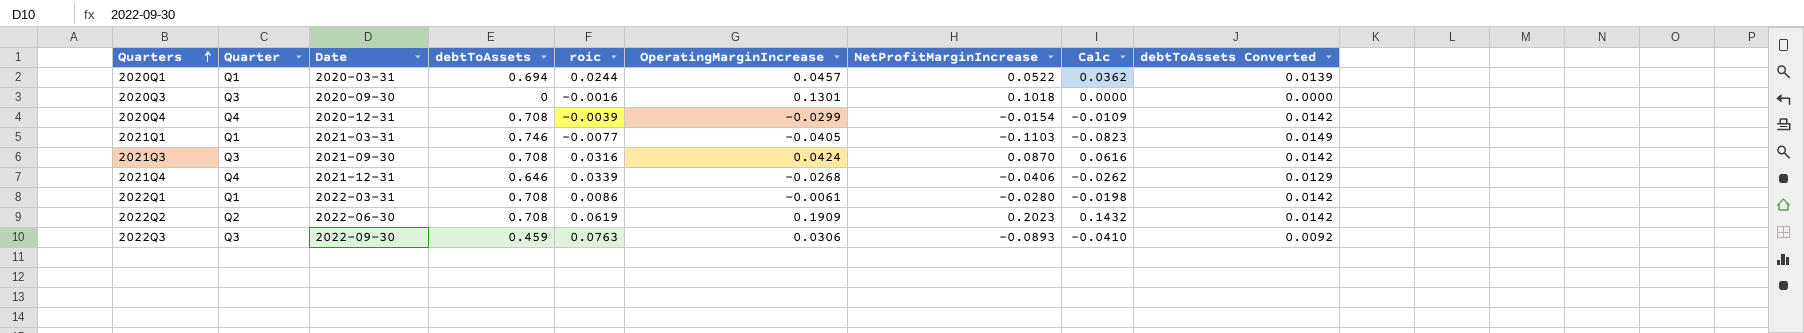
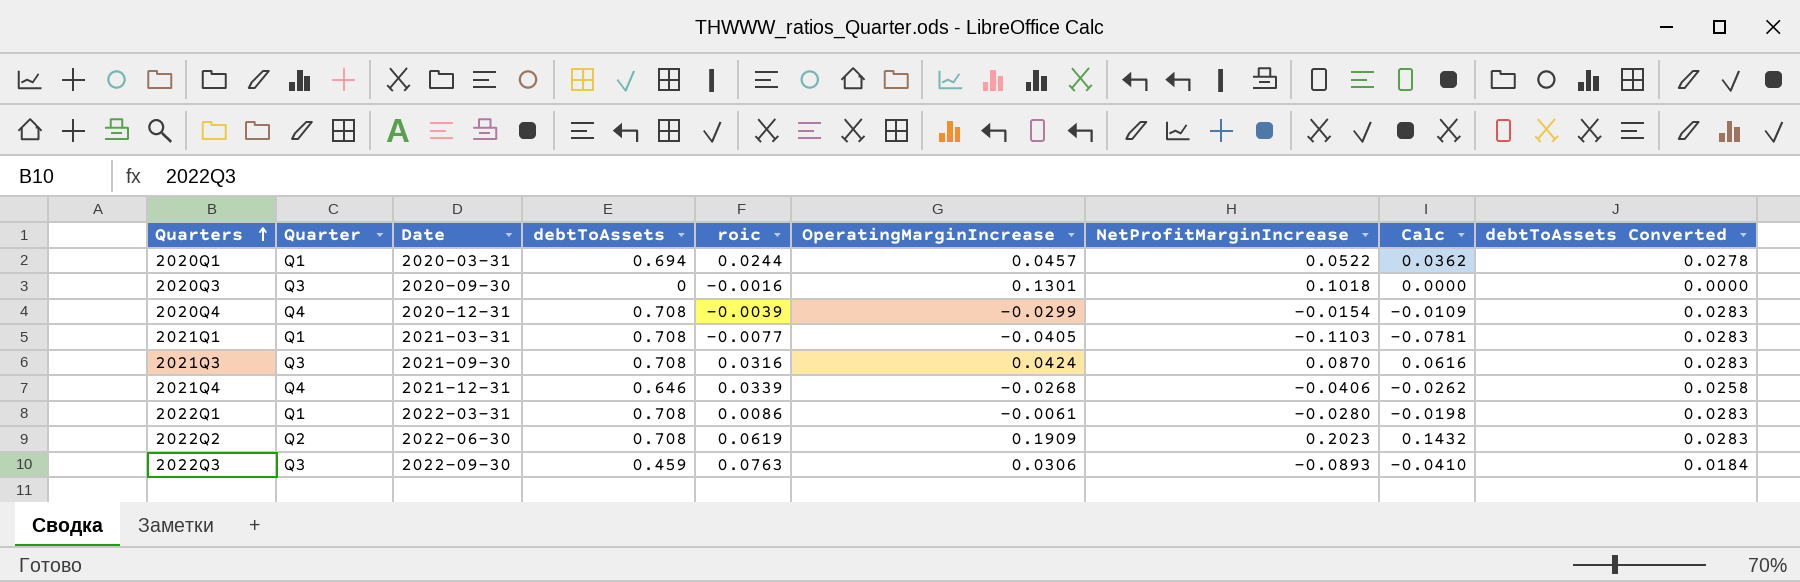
column debtToAssets Converted | formula: [debtToAssets] * 0.02 -> [debtToAssets] * 0.04
2021Q1 | debtToAssets: 0.746 -> 0.708
2021Q1 | Calc: -0.0823 -> -0.0781

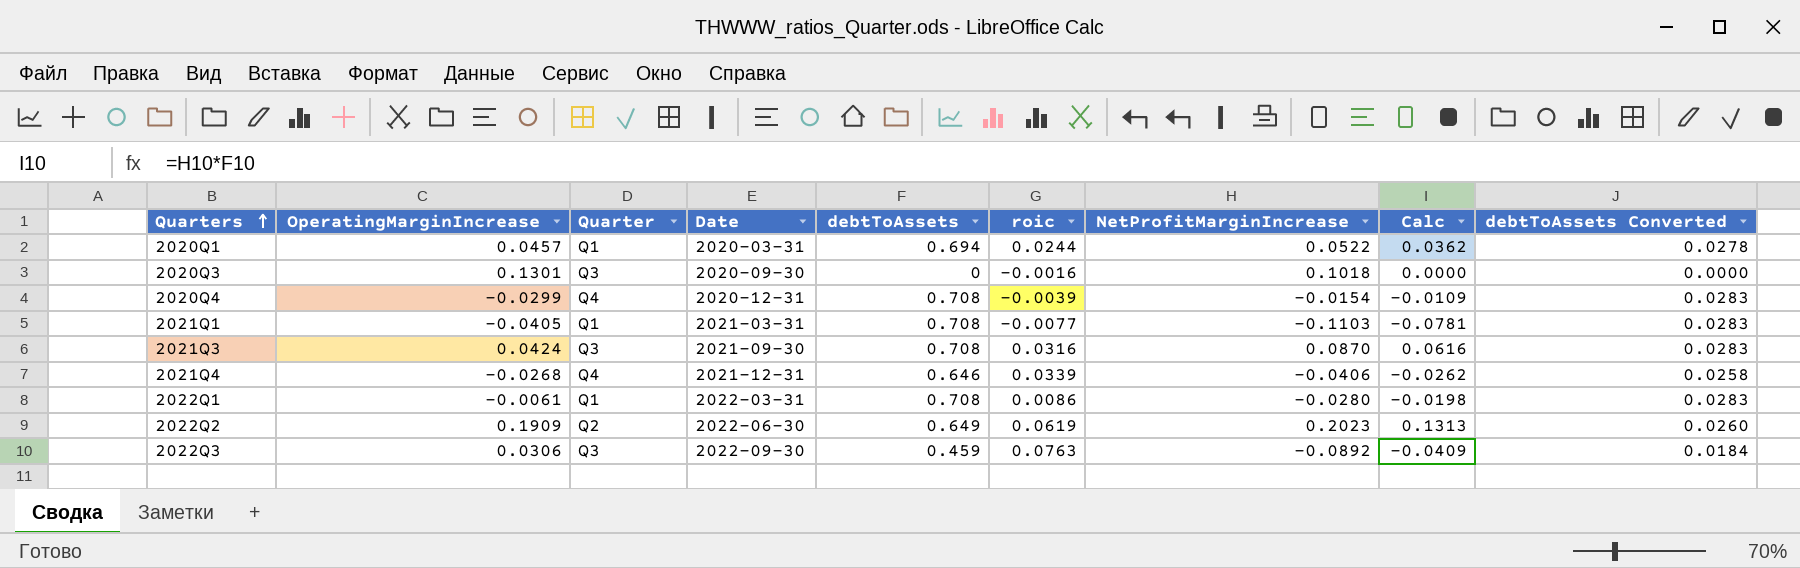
column OperatingMarginIncrease | position: 6 -> 2
2022Q2 | debtToAssets: 0.708 -> 0.649
2022Q2 | Calc: 0.1432 -> 0.1313
2022Q2 | debtToAssets Converted: 0.0283 -> 0.0260
2022Q3 | NetProfitMarginIncrease: -0.0893 -> -0.0892
2022Q3 | Calc: -0.0410 -> -0.0409

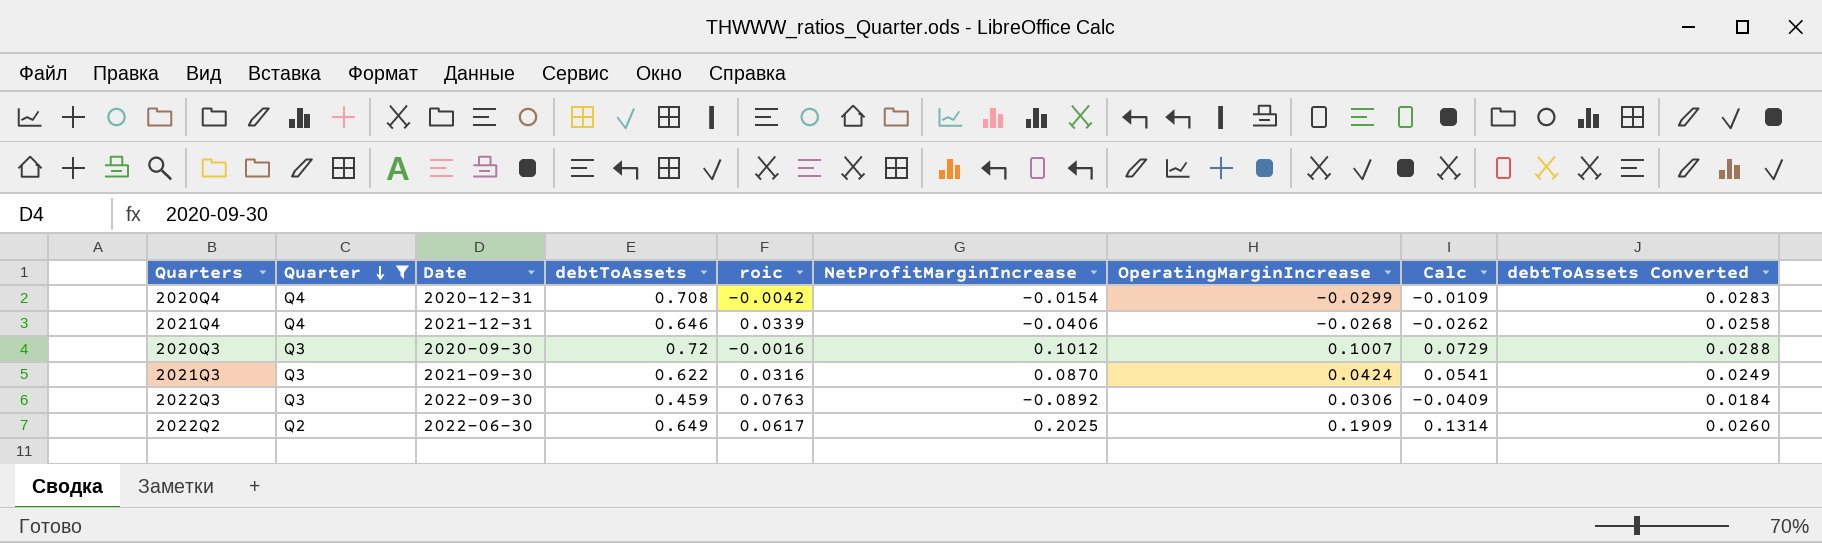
filter: none -> Quarter != Q1
row order: Quarters ascending -> Quarter descending
column OperatingMarginIncrease | position: 2 -> 7
2020Q4 | roic: -0.0039 -> -0.0042
2020Q3 | debtToAssets: 0 -> 0.72
2020Q3 | NetProfitMarginIncrease: 0.1018 -> 0.1012
2020Q3 | OperatingMarginIncrease: 0.1301 -> 0.1007
2020Q3 | Calc: 0.0000 -> 0.0729
2020Q3 | debtToAssets Converted: 0.0000 -> 0.0288
2021Q3 | debtToAssets: 0.708 -> 0.622
2021Q3 | Calc: 0.0616 -> 0.0541
2021Q3 | debtToAssets Converted: 0.0283 -> 0.0249
2022Q2 | roic: 0.0619 -> 0.0617
2022Q2 | NetProfitMarginIncrease: 0.2023 -> 0.2025
2022Q2 | Calc: 0.1313 -> 0.1314

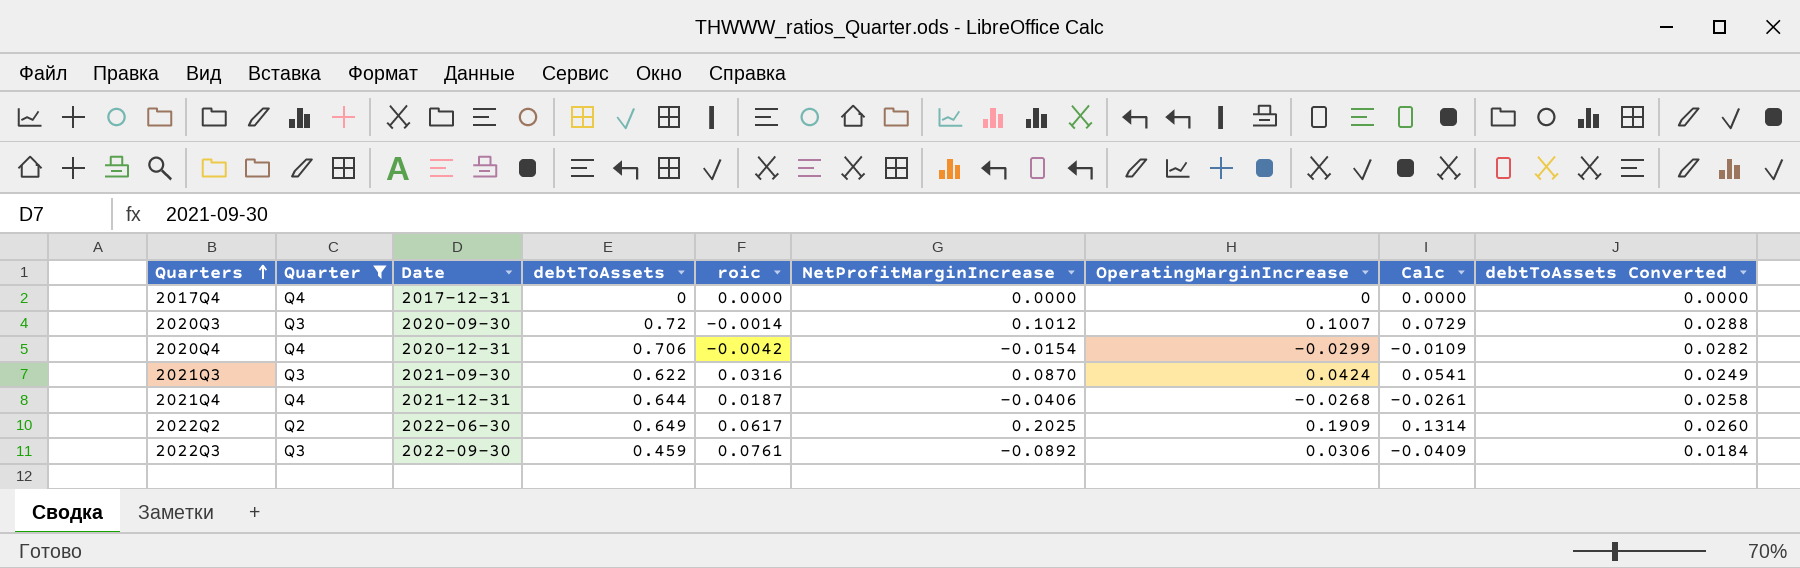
row order: Quarter descending -> Quarters ascending
row 2017Q4: none -> Q4 | 2017-12-31 | 0 | 0.0000 | 0.0000 | 0 | 0.0000 | 0.0000
2020Q3 | roic: -0.0016 -> -0.0014
2020Q4 | debtToAssets: 0.708 -> 0.706
2020Q4 | debtToAssets Converted: 0.0283 -> 0.0282
2021Q4 | debtToAssets: 0.646 -> 0.644
2021Q4 | roic: 0.0339 -> 0.0187
2021Q4 | Calc: -0.0262 -> -0.0261
2022Q3 | roic: 0.0763 -> 0.0761

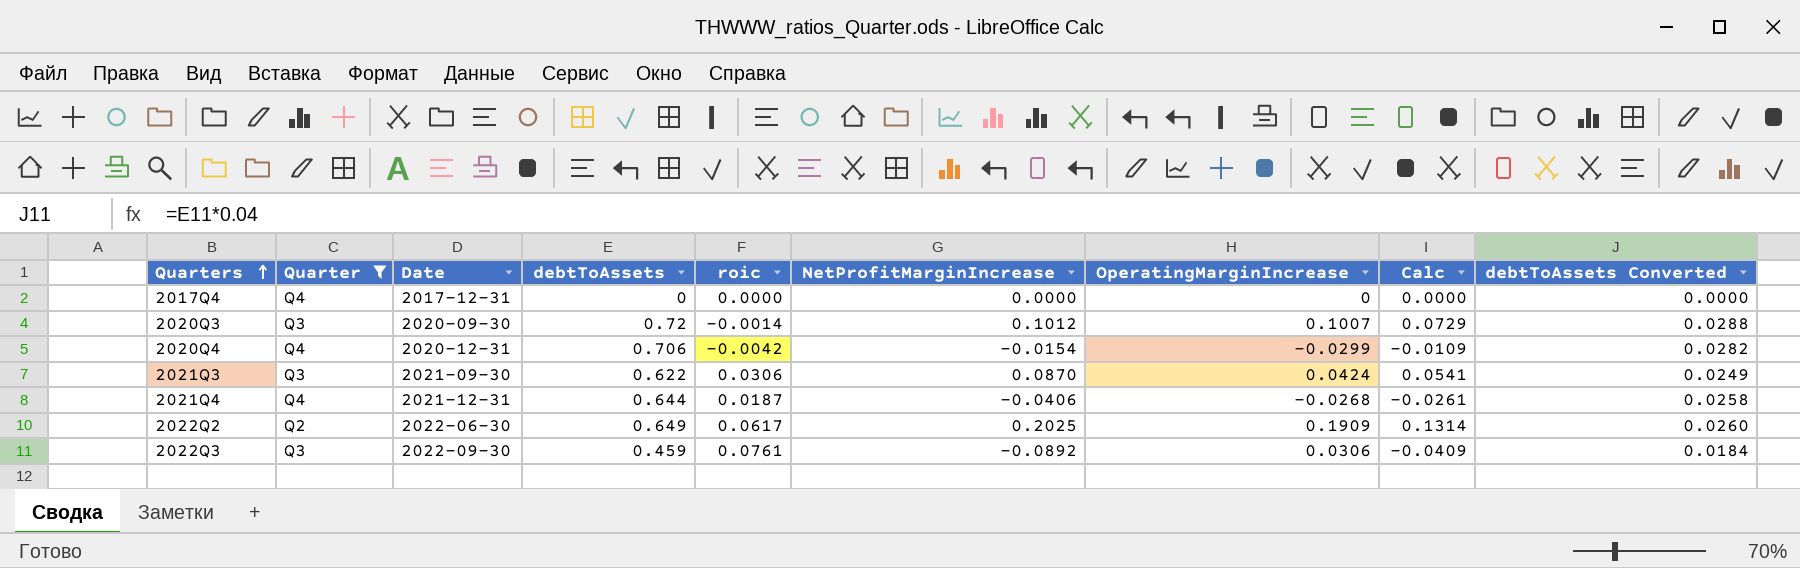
2021Q3 | roic: 0.0316 -> 0.0306

